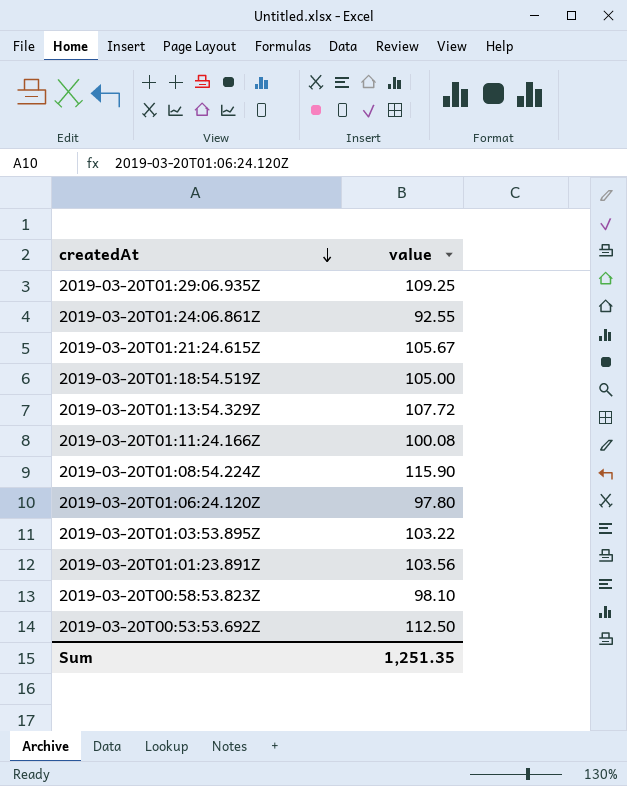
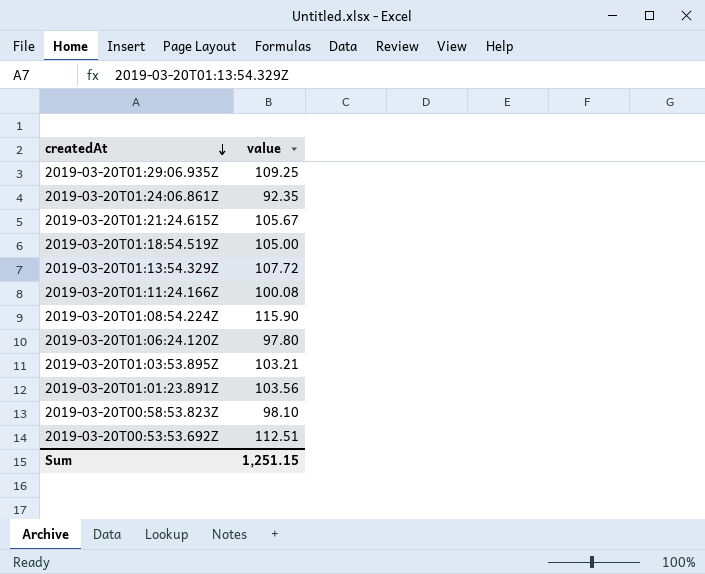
2019-03-20T01:24:06.861Z | value: 92.55 -> 92.35
2019-03-20T01:03:53.895Z | value: 103.22 -> 103.21
2019-03-20T00:53:53.692Z | value: 112.50 -> 112.51
Sum | value: 1,251.35 -> 1,251.15

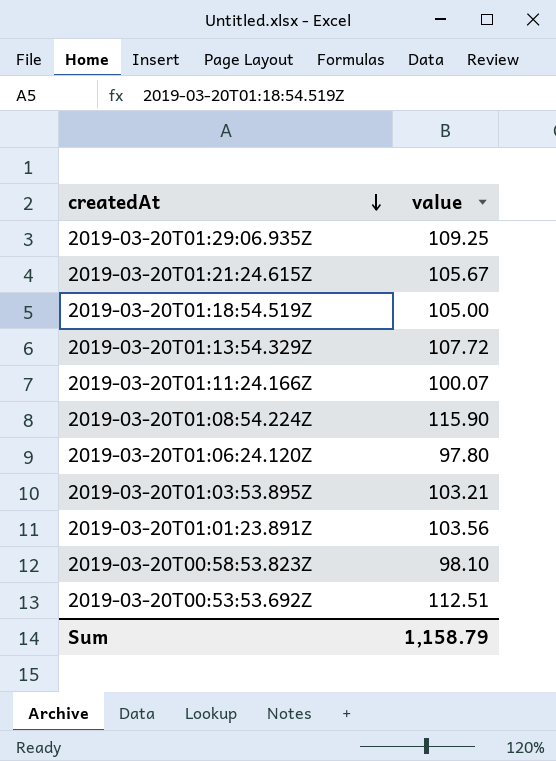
row 2019-03-20T01:24:06.861Z: 92.35 -> none
2019-03-20T01:11:24.166Z | value: 100.08 -> 100.07
Sum | value: 1,251.15 -> 1,158.79

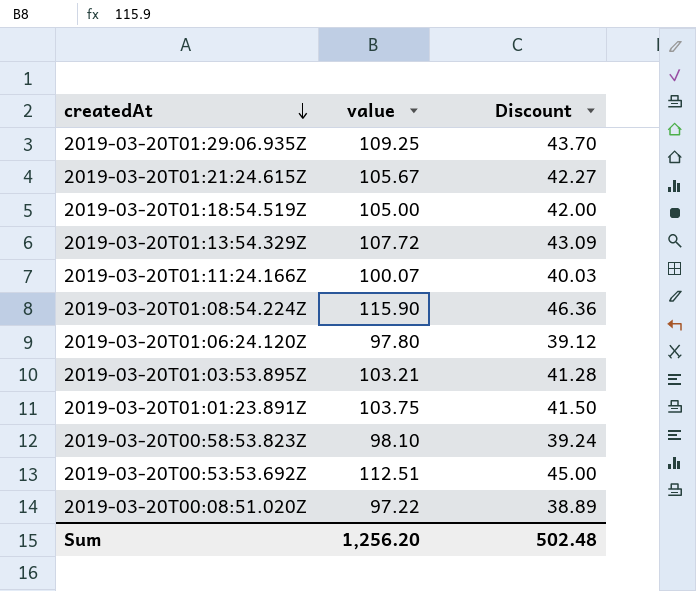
column Discount | formula: none -> [value] * 0.4
2019-03-20T01:01:23.891Z | value: 103.56 -> 103.75
row 2019-03-20T00:08:51.020Z: none -> 97.22 | 38.89
Sum | value: 1,158.79 -> 1,256.20

